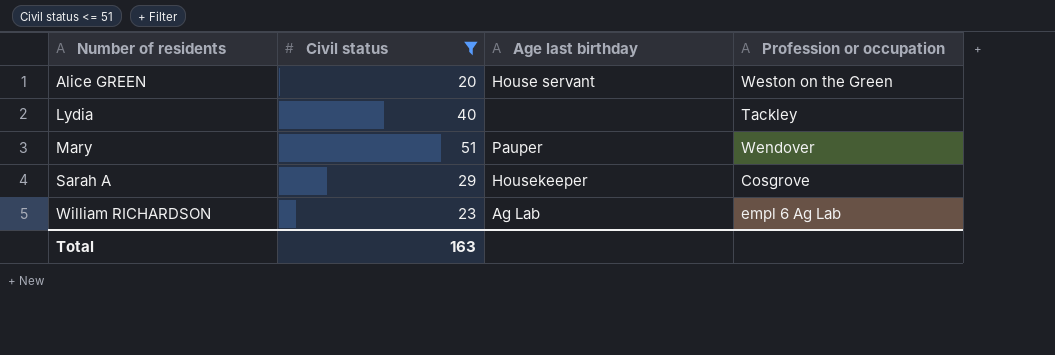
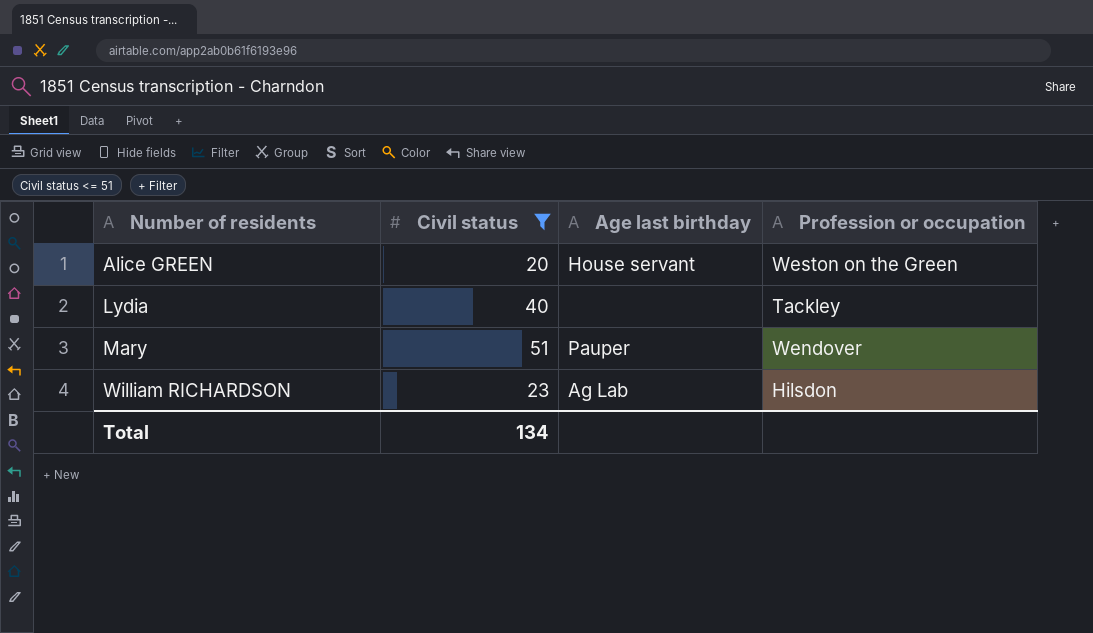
row Sarah A: 29 | Housekeeper | Cosgrove -> none
William RICHARDSON | Profession or occupation: empl 6 Ag Lab -> Hilsdon
Total | Civil status: 163 -> 134

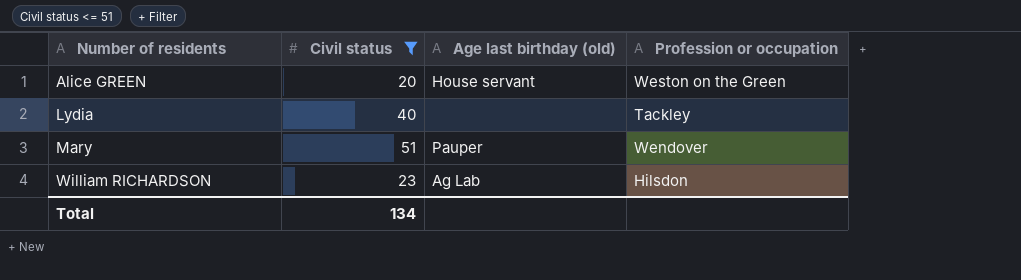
column name: Age last birthday -> Age last birthday (old)

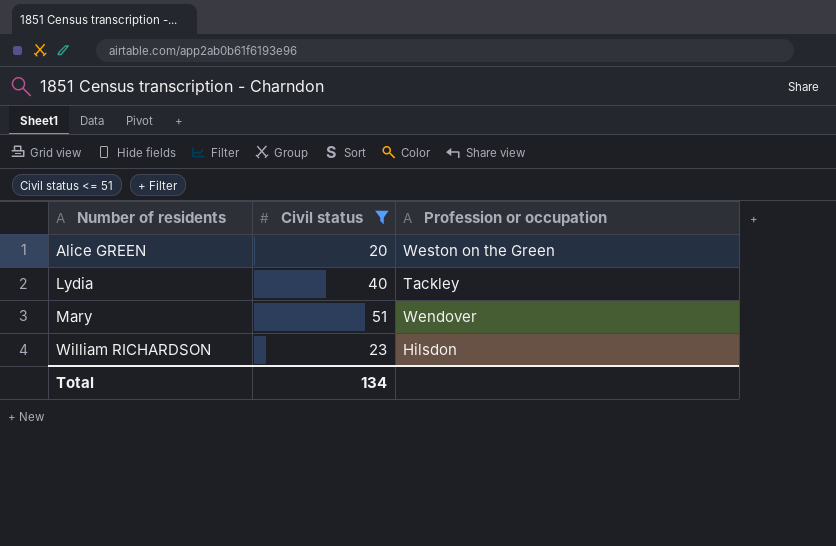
column Age last birthday (old) | position: 3 -> none

